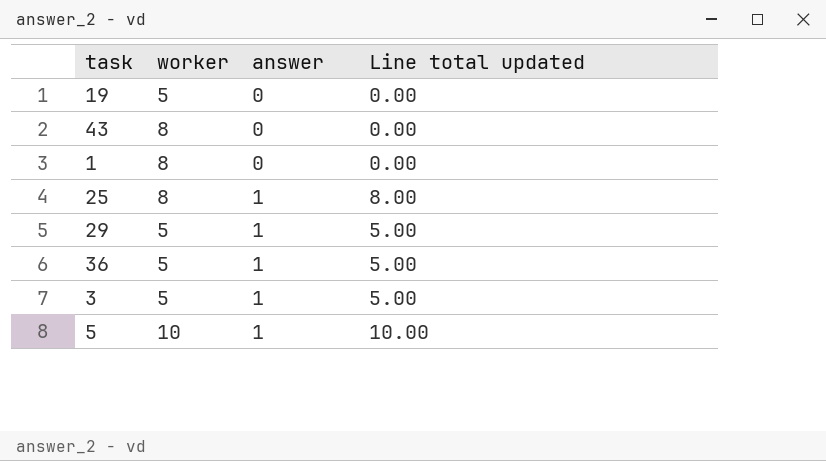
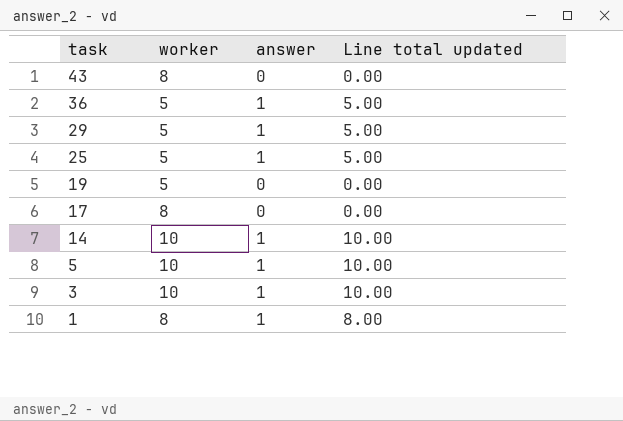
row order: answer ascending -> task descending
25 | worker: 8 -> 5
25 | Line total updated: 8.00 -> 5.00
row 17: none -> 8 | 0 | 0.00
row 14: none -> 10 | 1 | 10.00
3 | worker: 5 -> 10
3 | Line total updated: 5.00 -> 10.00
1 | answer: 0 -> 1
1 | Line total updated: 0.00 -> 8.00

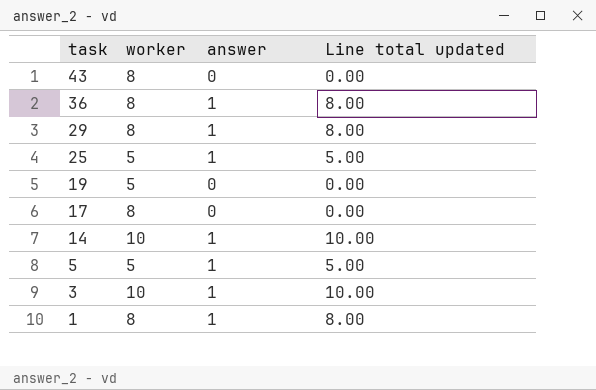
36 | worker: 5 -> 8
36 | Line total updated: 5.00 -> 8.00
29 | worker: 5 -> 8
29 | Line total updated: 5.00 -> 8.00
5 | worker: 10 -> 5
5 | Line total updated: 10.00 -> 5.00

